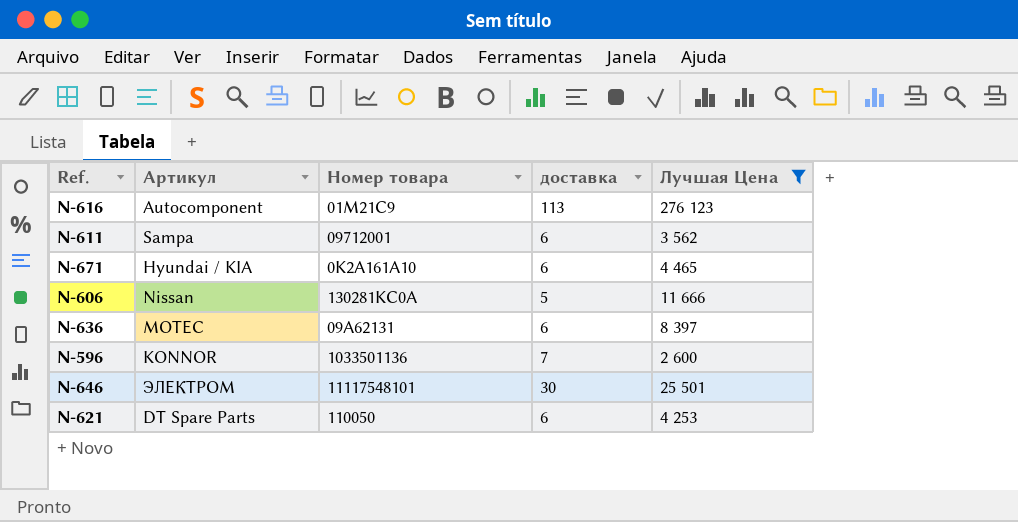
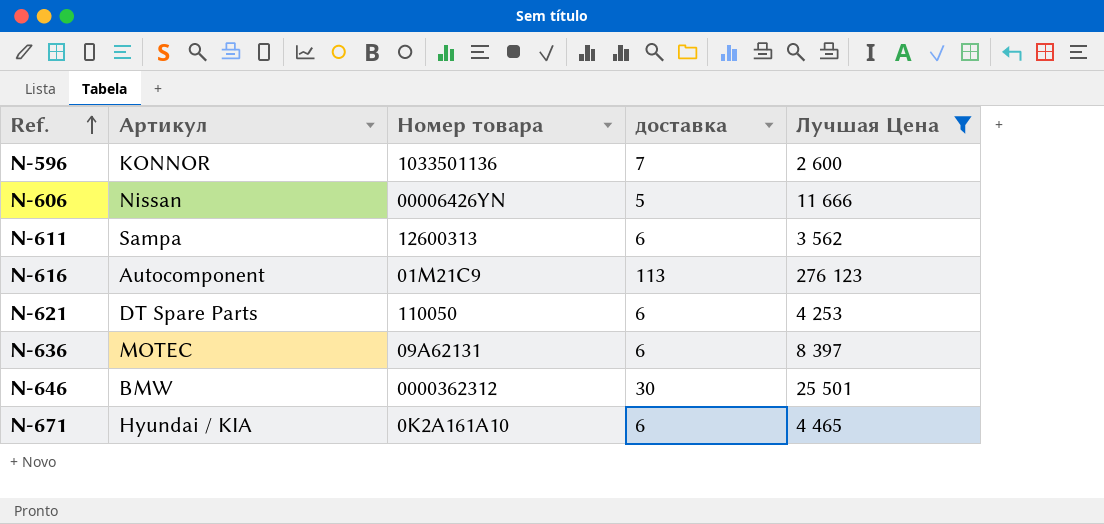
row order: none -> Ref. ascending
N-606 | Номер товара: 130281KC0A -> 00006426YN
N-611 | Номер товара: 09712001 -> 12600313
N-646 | Артикул: ЭЛЕКТРОМ -> BMW
N-646 | Номер товара: 11117548101 -> 0000362312

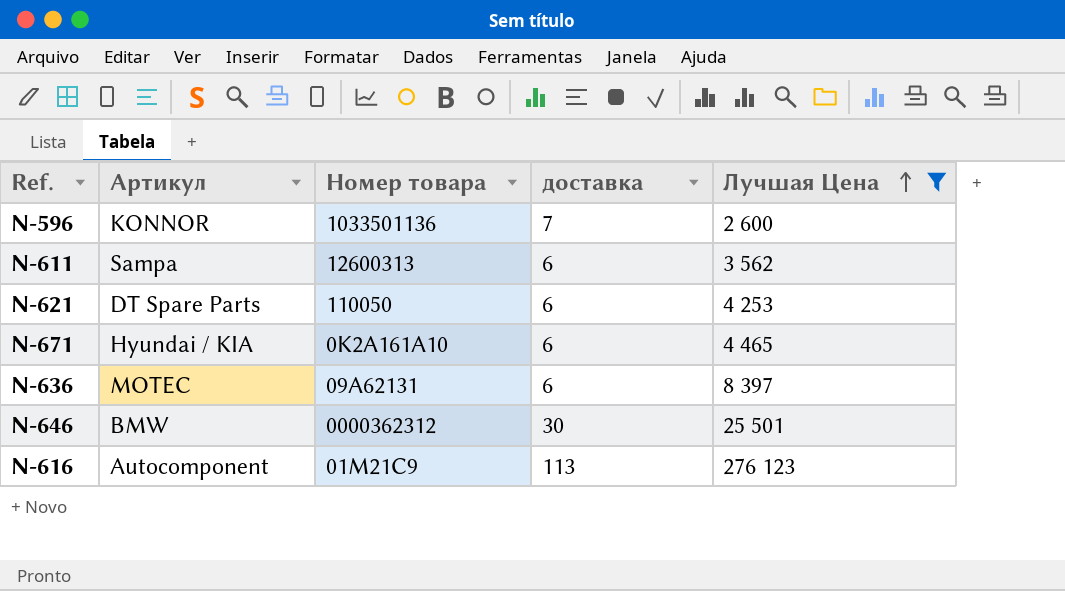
row order: Ref. ascending -> Лучшая Цена ascending
row N-606: Nissan | 00006426YN | 5 | 11 666 -> none

